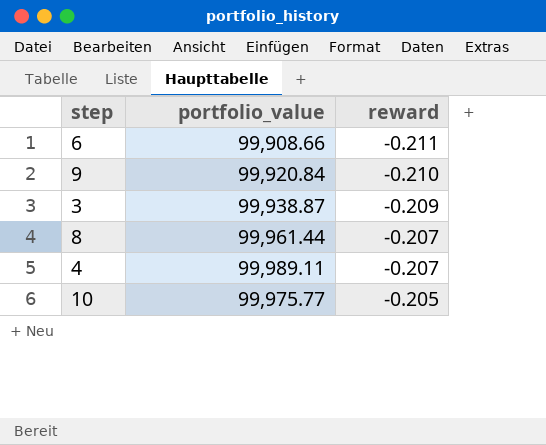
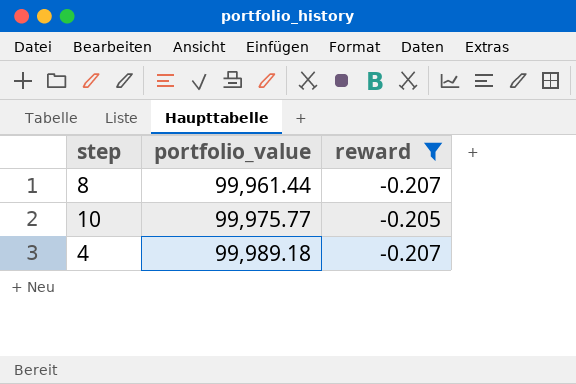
filter: none -> reward >= -0.207
row order: reward ascending -> portfolio_value ascending
4 | portfolio_value: 99,989.11 -> 99,989.18

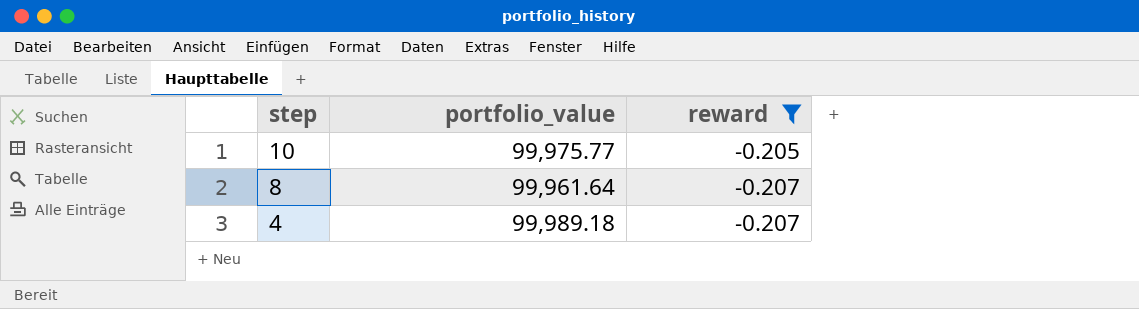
row order: portfolio_value ascending -> step descending
8 | portfolio_value: 99,961.44 -> 99,961.64

